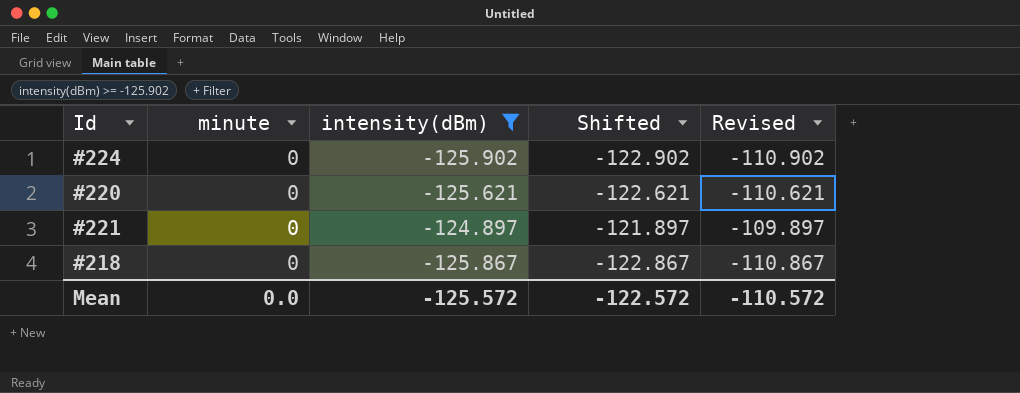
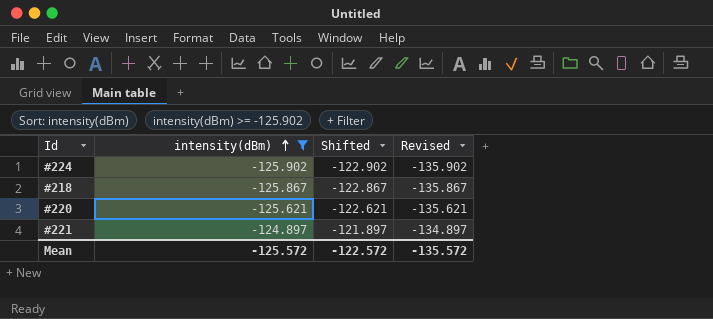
row order: none -> intensity(dBm) ascending
column minute | position: 2 -> none
column Revised | formula: [intensity(dBm)] + 15 -> [intensity(dBm)] - 10
Mean | Revised: -110.572 -> -135.572

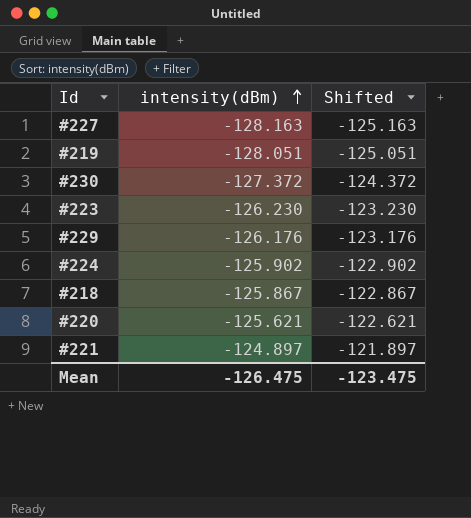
filter: intensity(dBm) >= -125.902 -> none
column Revised | formula: [intensity(dBm)] - 10 -> none
Mean | intensity(dBm): -125.572 -> -126.475
Mean | Shifted: -122.572 -> -123.475

